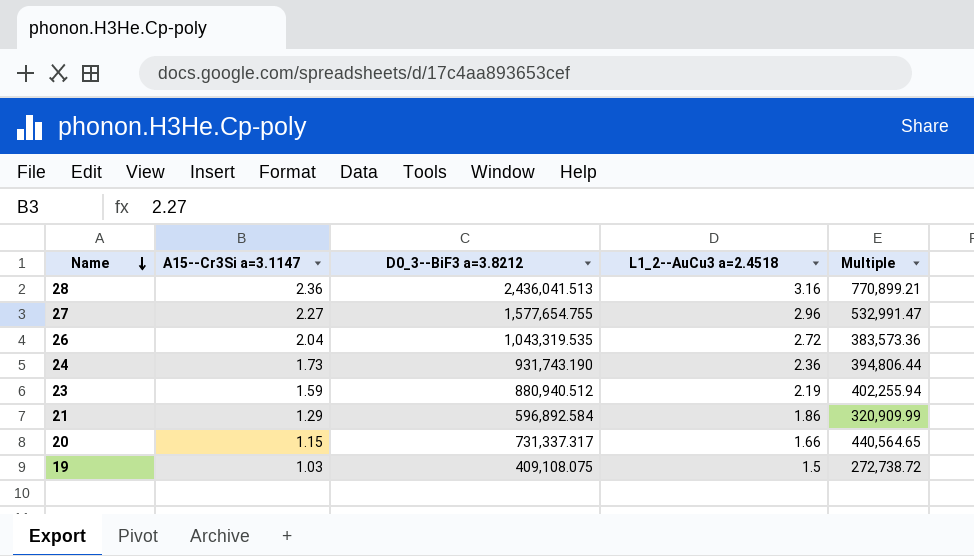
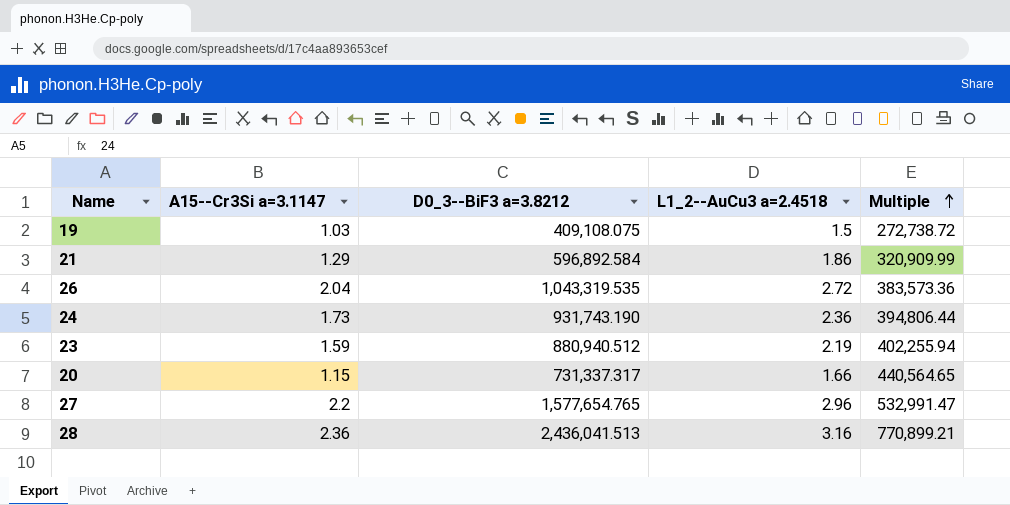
row order: Name descending -> Multiple ascending
27 | A15--Cr3Si a=3.1147: 2.27 -> 2.2
27 | D0_3--BiF3 a=3.8212: 1,577,654.755 -> 1,577,654.765

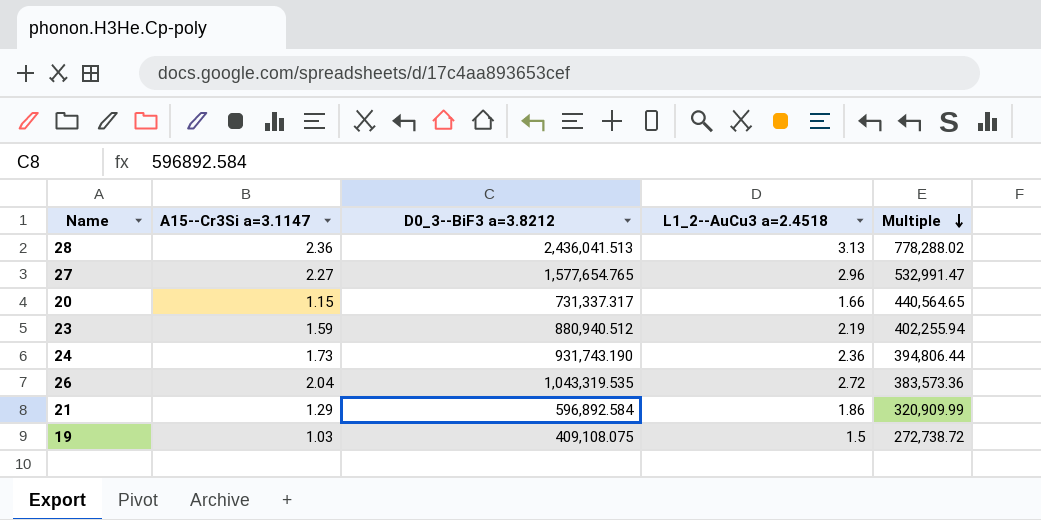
row order: Multiple ascending -> Multiple descending
28 | L1_2--AuCu3 a=2.4518: 3.16 -> 3.13
28 | Multiple: 770,899.21 -> 778,288.02
27 | A15--Cr3Si a=3.1147: 2.2 -> 2.27

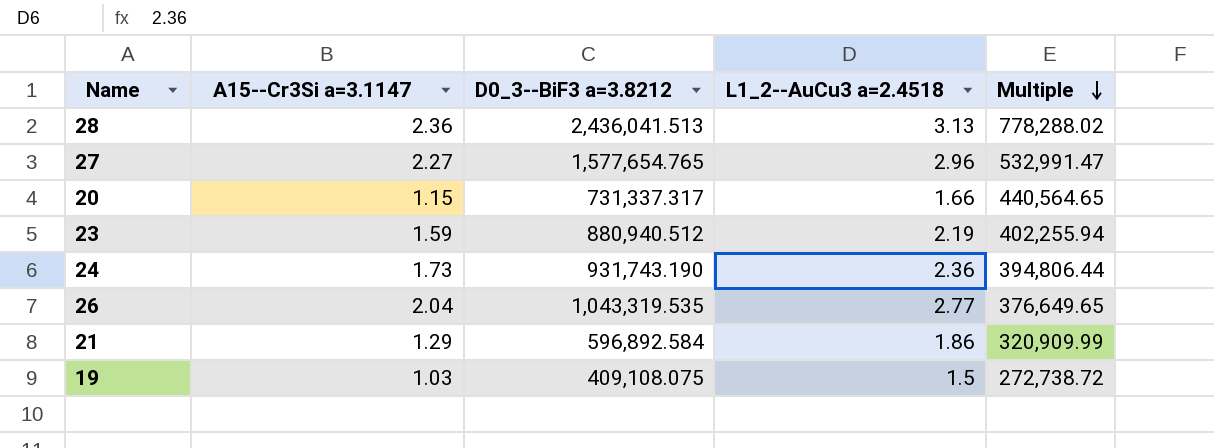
26 | L1_2--AuCu3 a=2.4518: 2.72 -> 2.77
26 | Multiple: 383,573.36 -> 376,649.65

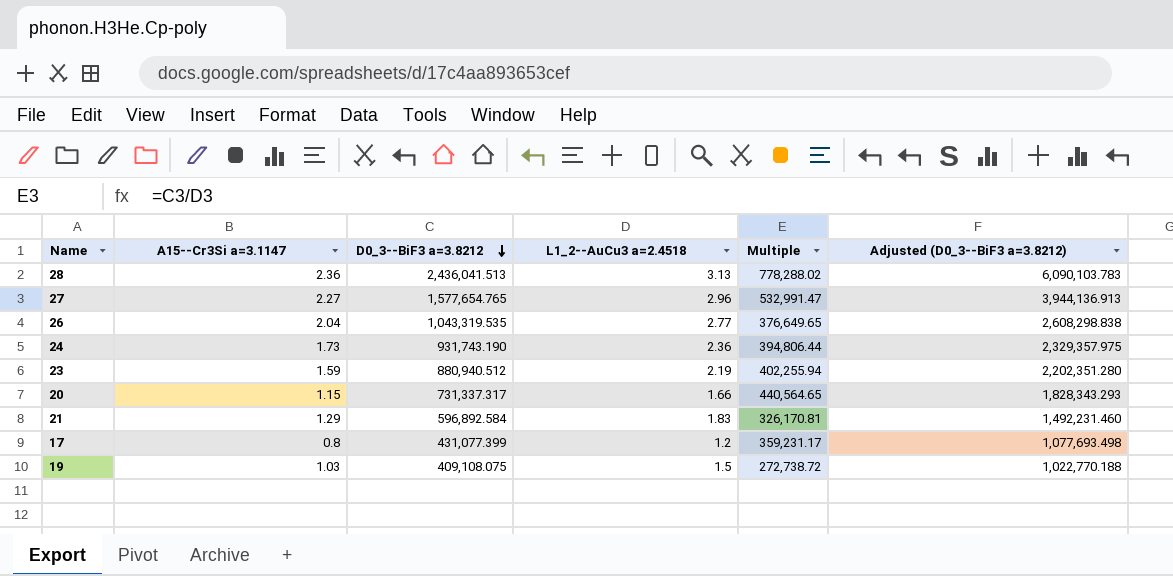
row order: Multiple descending -> D0_3--BiF3 a=3.8212 descending
column Adjusted (D0_3--BiF3 a=3.8212) | formula: none -> [D0_3--BiF3 a=3.8212] * 2.5
21 | L1_2--AuCu3 a=2.4518: 1.86 -> 1.83
21 | Multiple: 320,909.99 -> 326,170.81
row 17: none -> 0.8 | 431,077.399 | 1.2 | 359,231.17 | 1,077,693.498

